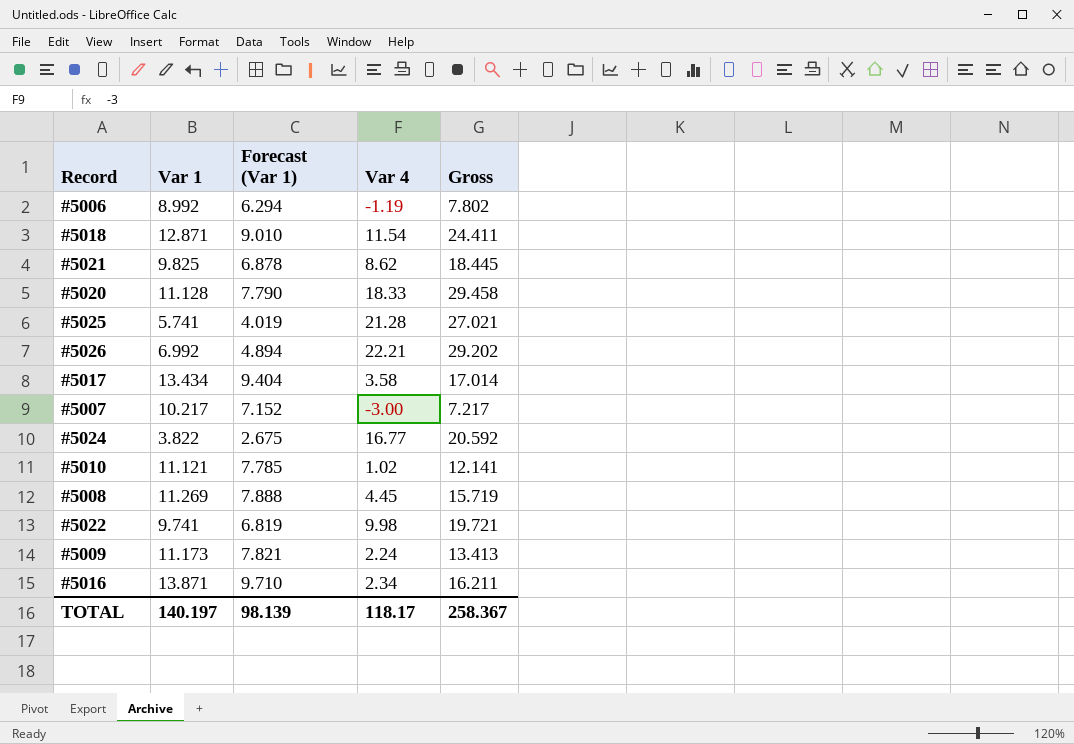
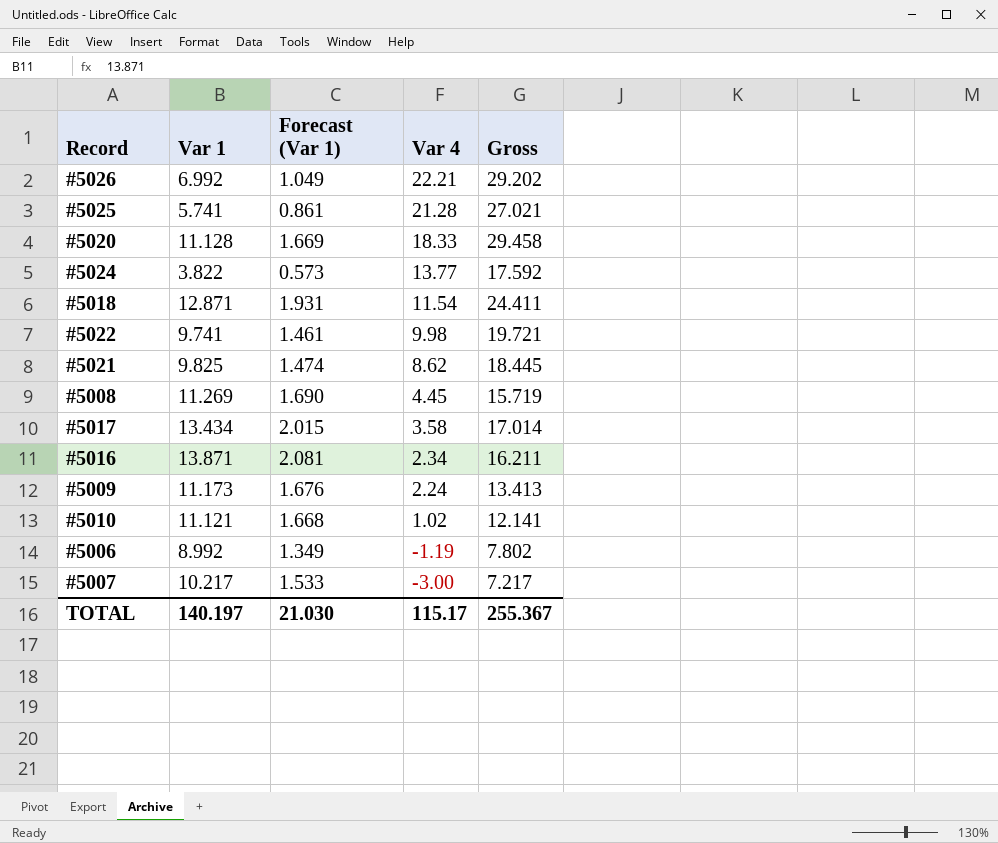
row order: none -> Var 4 descending
column Forecast (Var 1) | formula: [Var 1] * 0.7 -> [Var 1] * 0.15
#5024 | Var 4: 16.77 -> 13.77
#5024 | Gross: 20.592 -> 17.592
TOTAL | Forecast (Var 1): 98.139 -> 21.030
TOTAL | Var 4: 118.17 -> 115.17
TOTAL | Gross: 258.367 -> 255.367

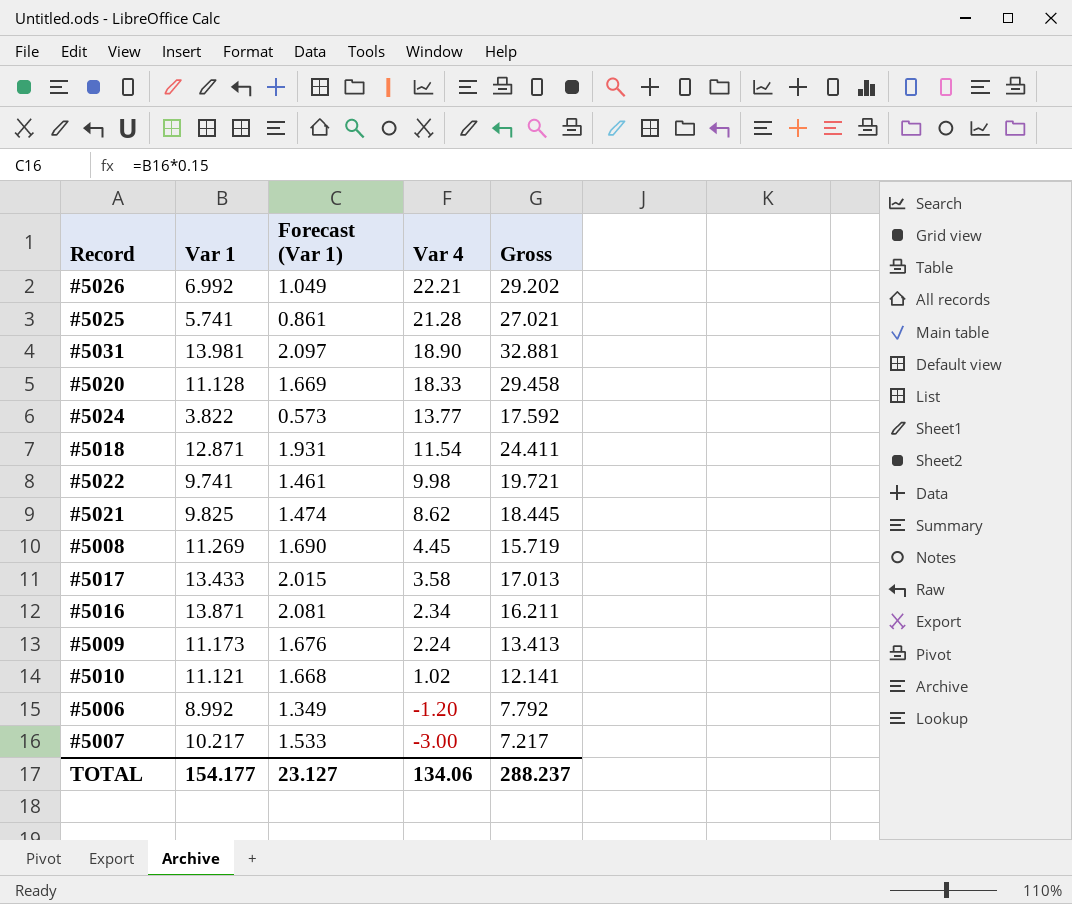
row #5031: none -> 13.981 | 2.097 | 18.90 | 32.881
#5017 | Var 1: 13.434 -> 13.433
#5017 | Gross: 17.014 -> 17.013
#5006 | Var 4: -1.19 -> -1.20
#5006 | Gross: 7.802 -> 7.792
TOTAL | Var 1: 140.197 -> 154.177
TOTAL | Forecast (Var 1): 21.030 -> 23.127
TOTAL | Var 4: 115.17 -> 134.06
TOTAL | Gross: 255.367 -> 288.237

